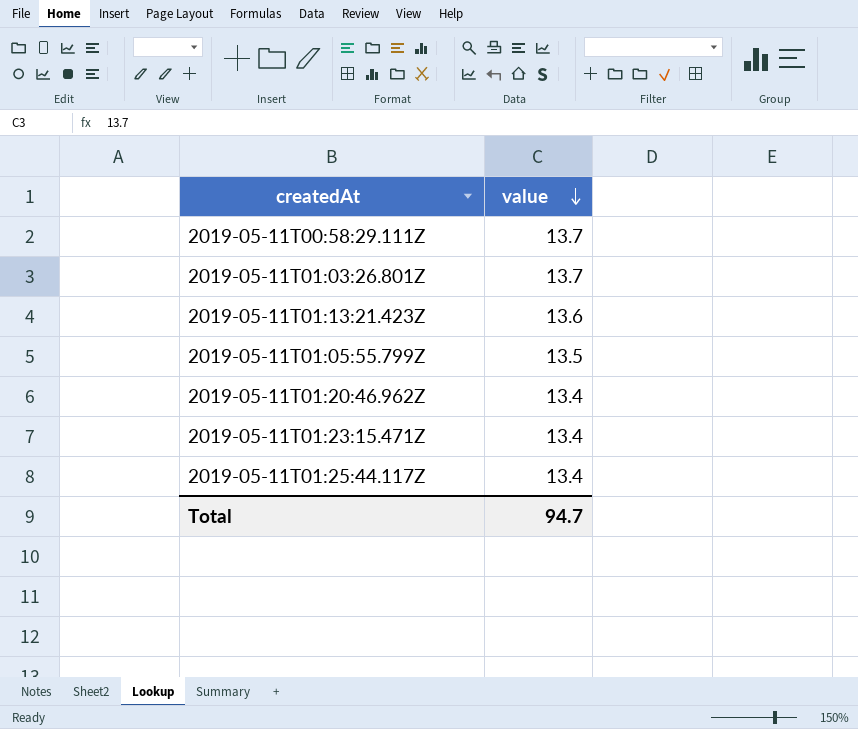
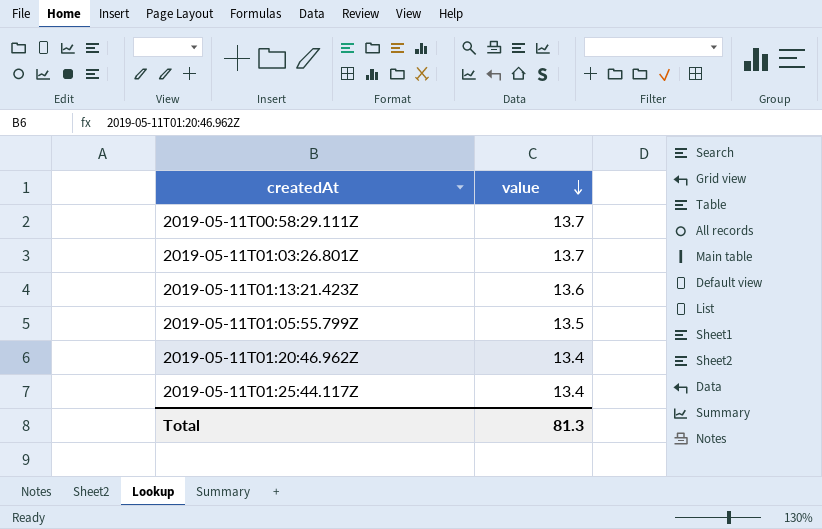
row 2019-05-11T01:23:15.471Z: 13.4 -> none
Total | value: 94.7 -> 81.3

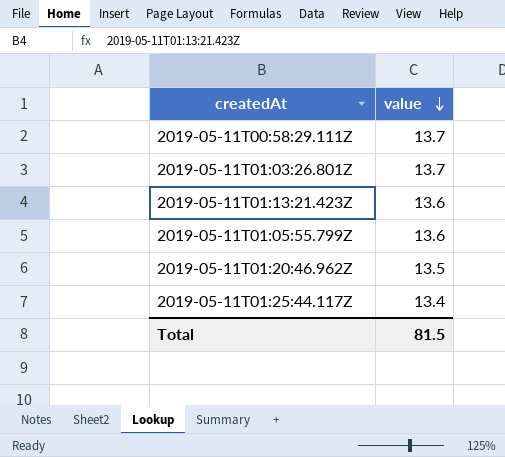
2019-05-11T01:05:55.799Z | value: 13.5 -> 13.6
2019-05-11T01:20:46.962Z | value: 13.4 -> 13.5
Total | value: 81.3 -> 81.5

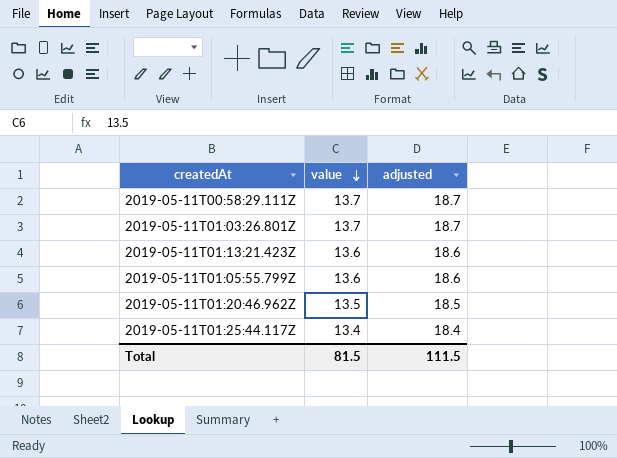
column adjusted | formula: none -> [value] + 5

